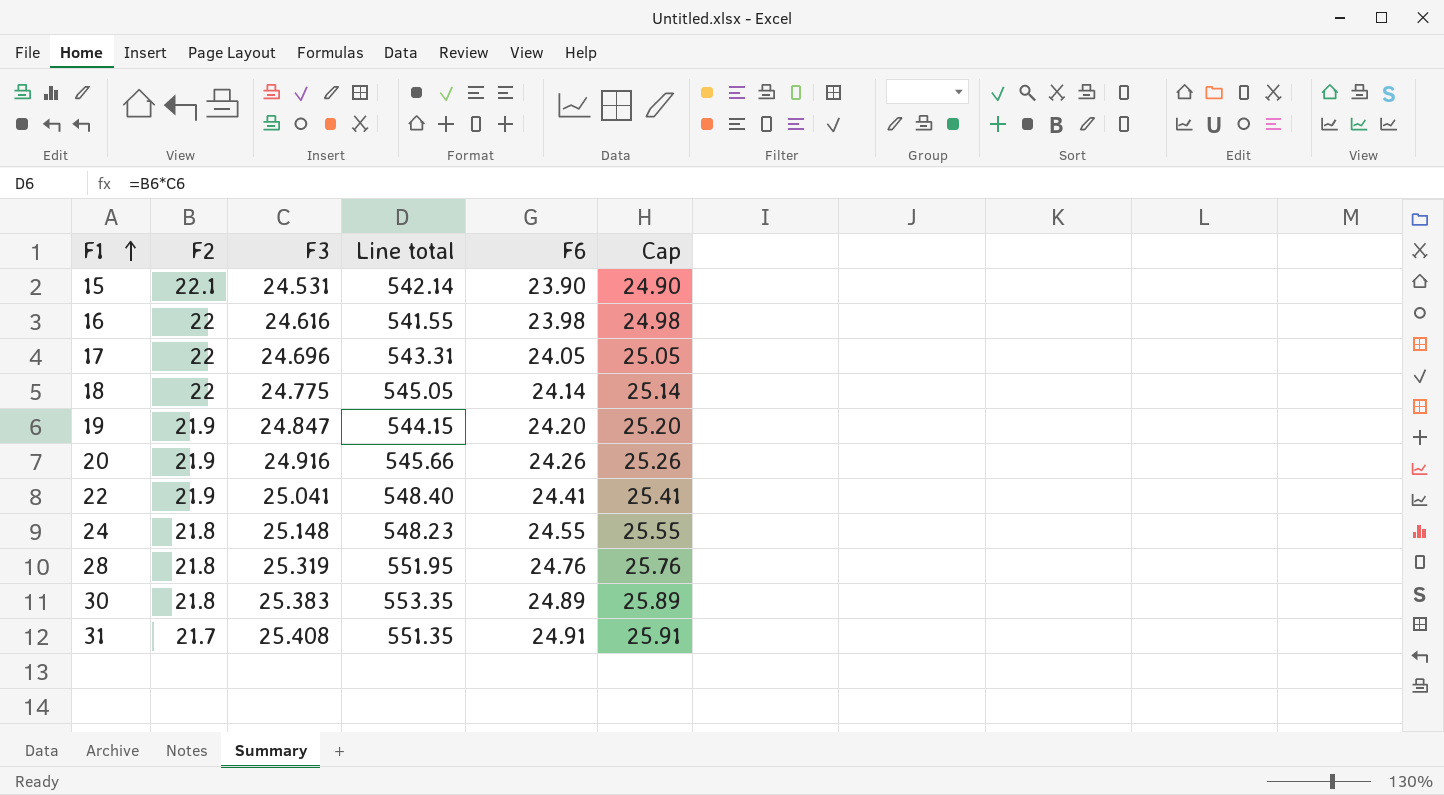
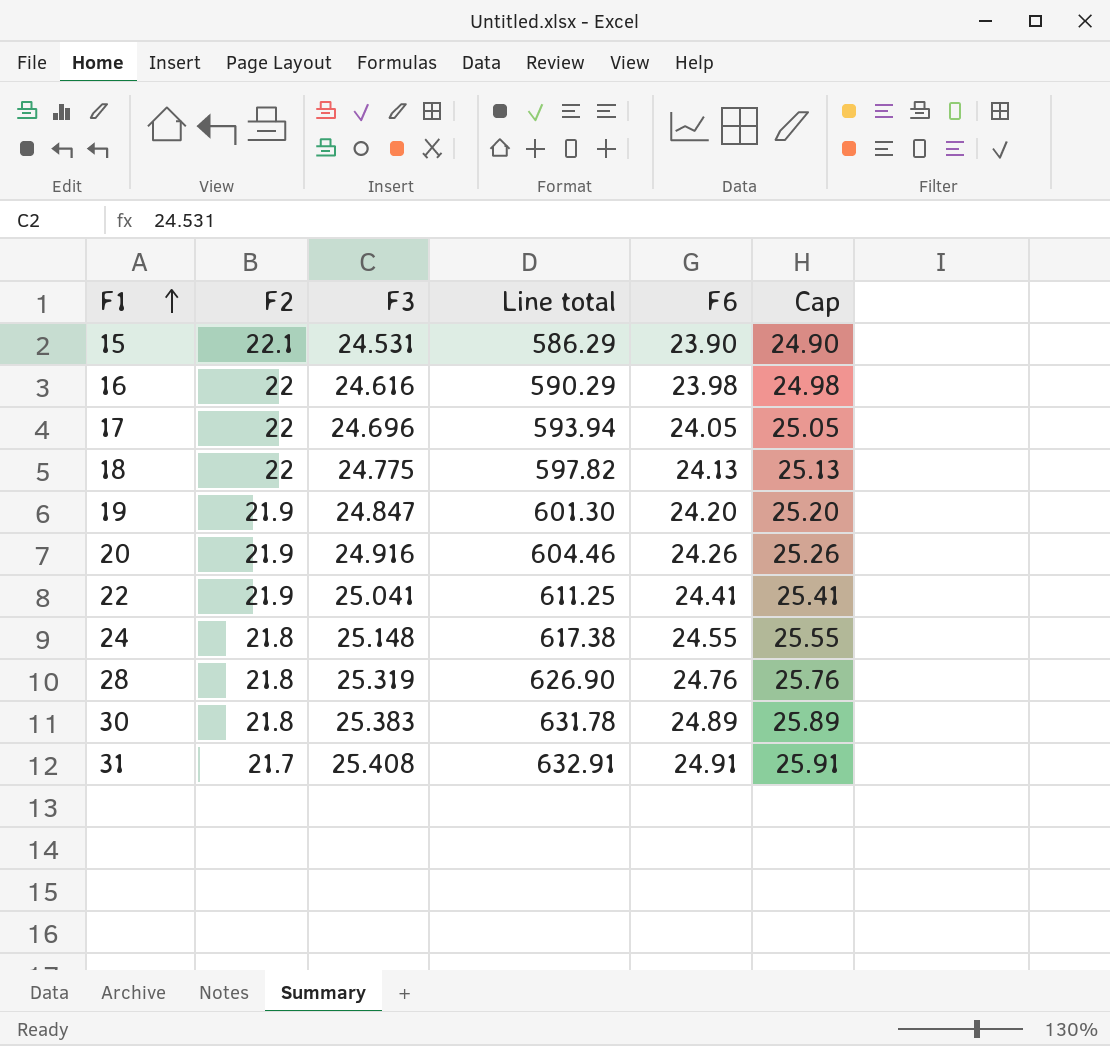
column Line total | formula: [F2] * [F3] -> [F3] * [F6]
18 | F6: 24.14 -> 24.13
18 | Cap: 25.14 -> 25.13

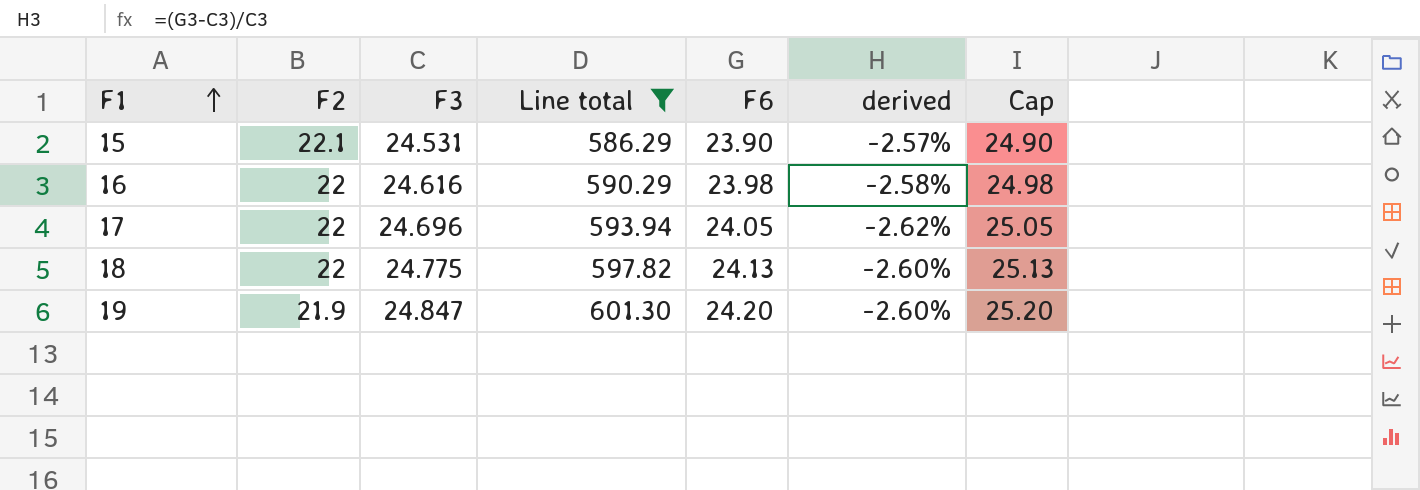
filter: none -> Line total <= 601.30
column derived | formula: none -> ([F6] - [F3]) / [F3]

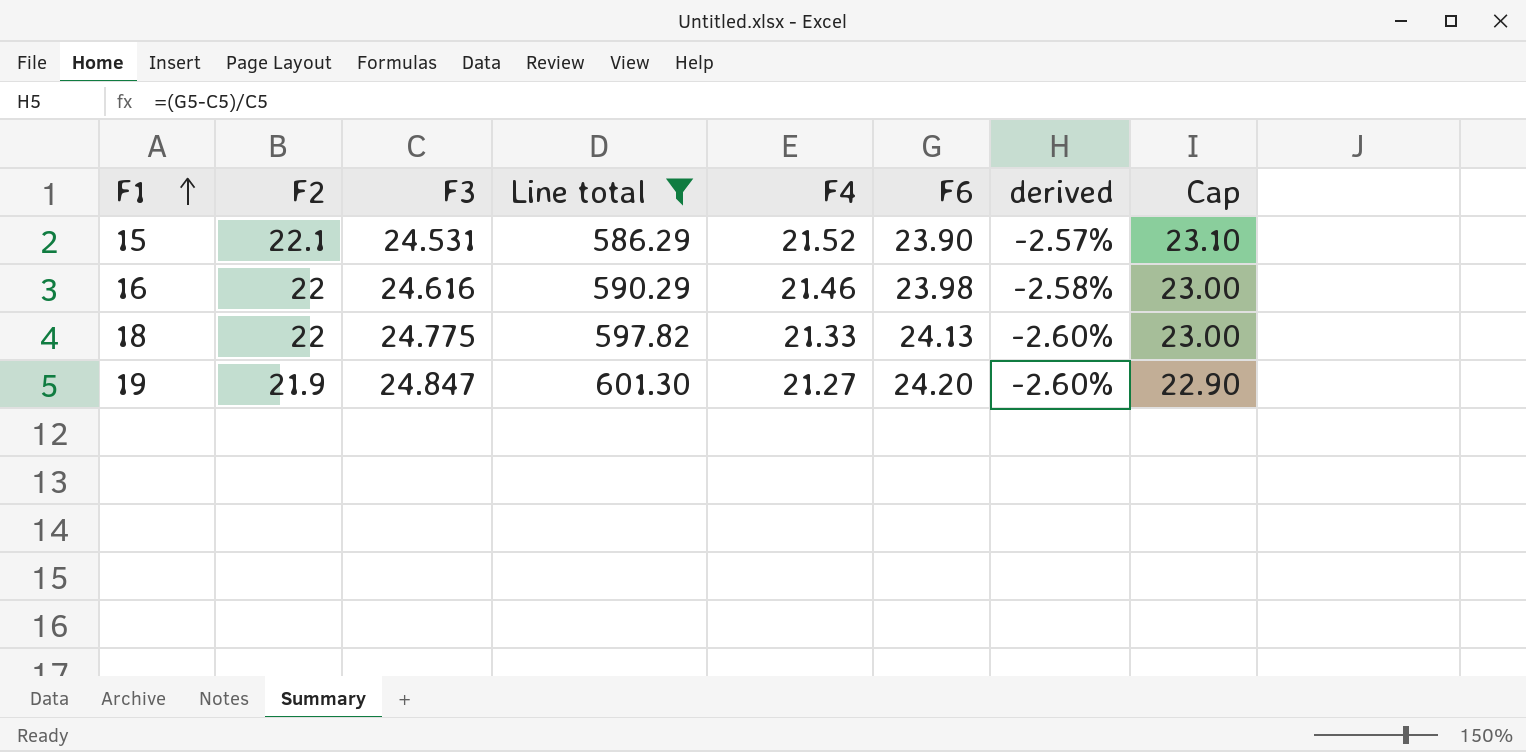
column F4 | position: none -> 5
column Cap | formula: [F6] + 1 -> [F2] + 1
row 17: 22 | 24.696 | 593.94 | 24.05 | -2.62% | 25.05 -> none

